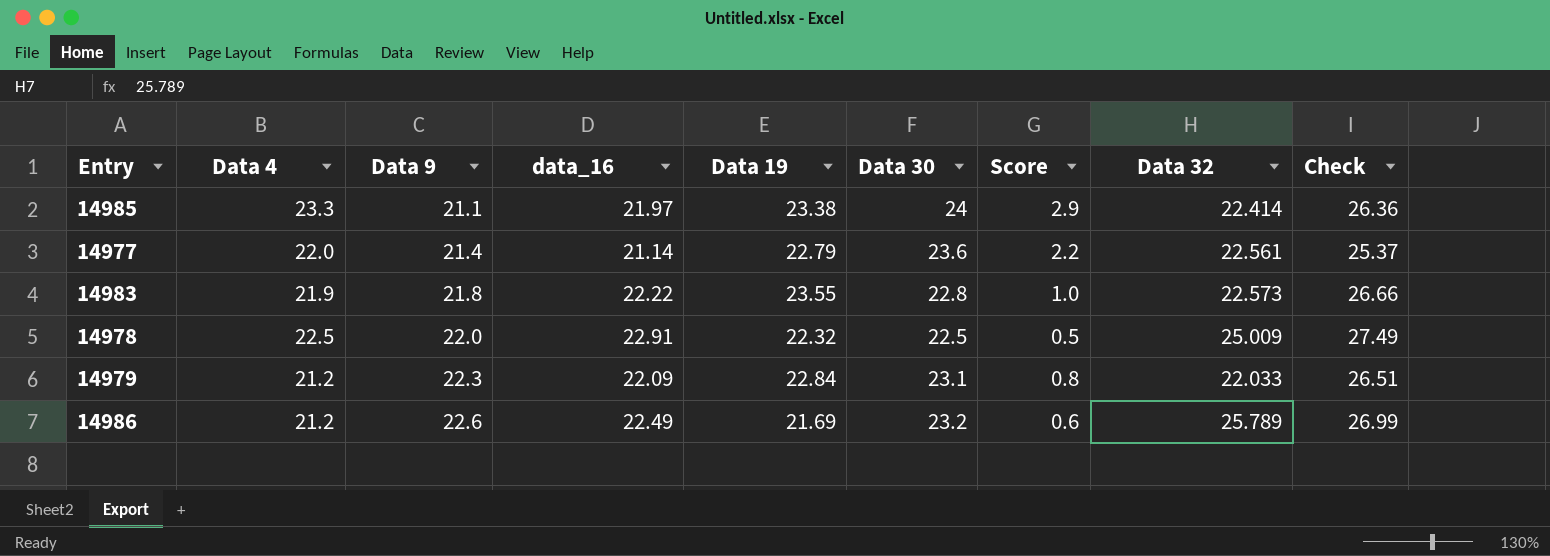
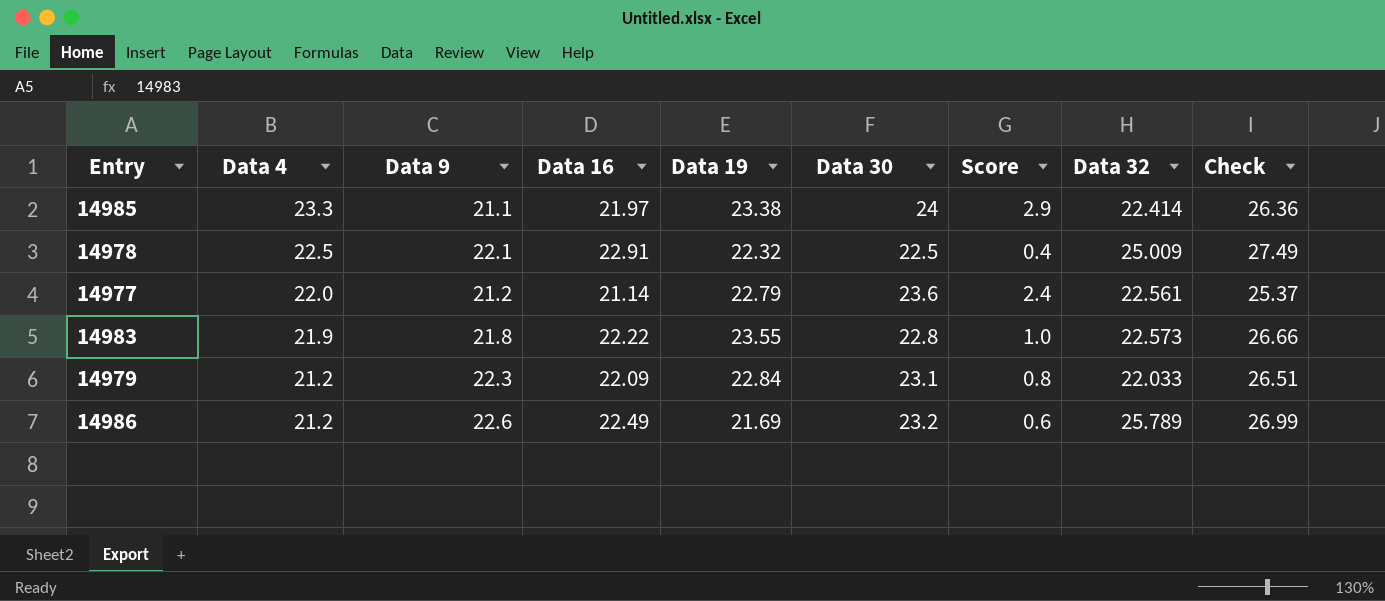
row order: Data 9 ascending -> Data 4 descending
column name: data_16 -> Data 16
14978 | Data 9: 22.0 -> 22.1
14978 | Score: 0.5 -> 0.4
14977 | Data 9: 21.4 -> 21.2
14977 | Score: 2.2 -> 2.4

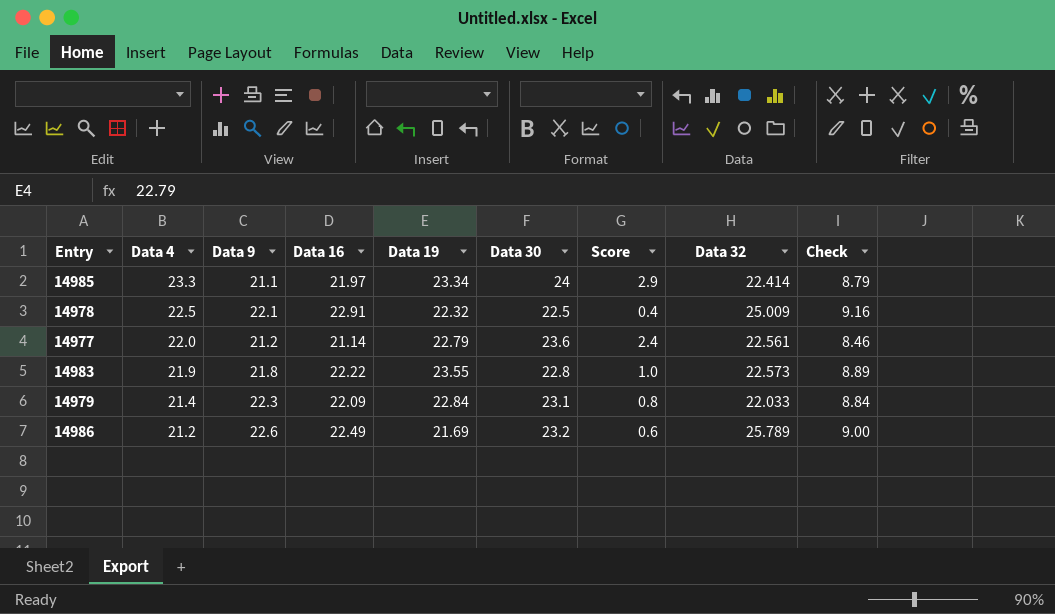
column Check | formula: [Data 16] * 1.2 -> [Data 16] * 0.4
14985 | Data 19: 23.38 -> 23.34
14979 | Data 4: 21.2 -> 21.4

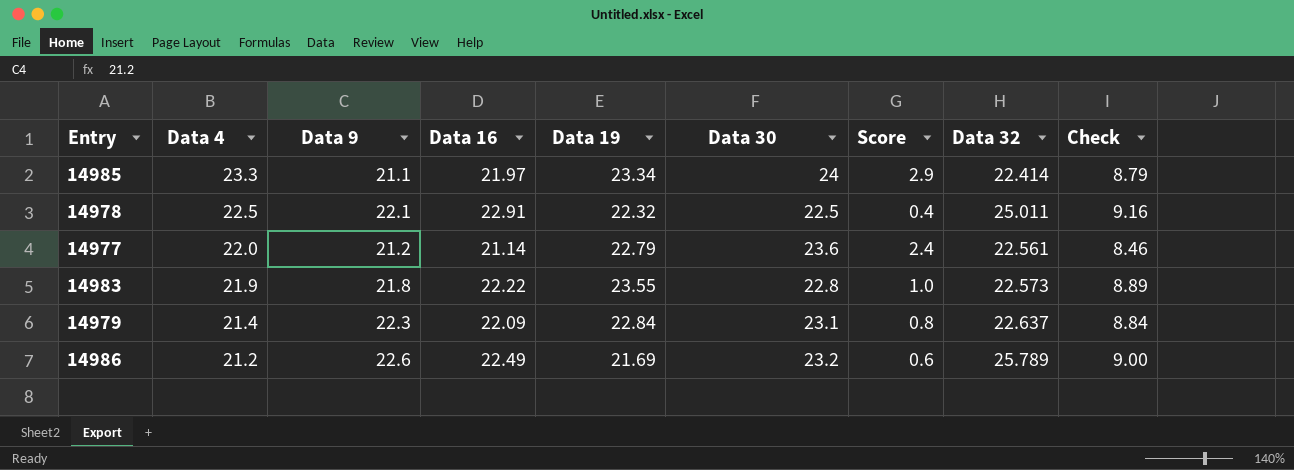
14978 | Data 32: 25.009 -> 25.011
14979 | Data 32: 22.033 -> 22.637

